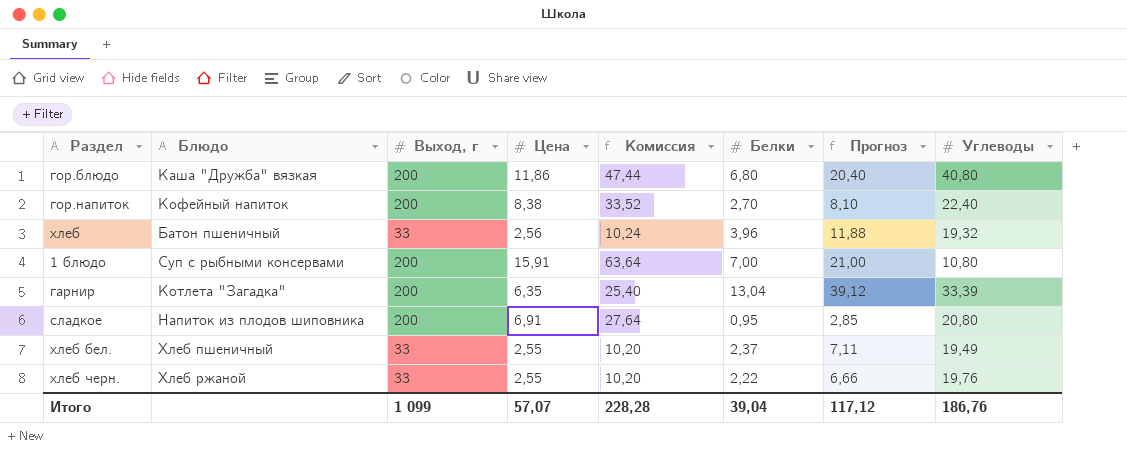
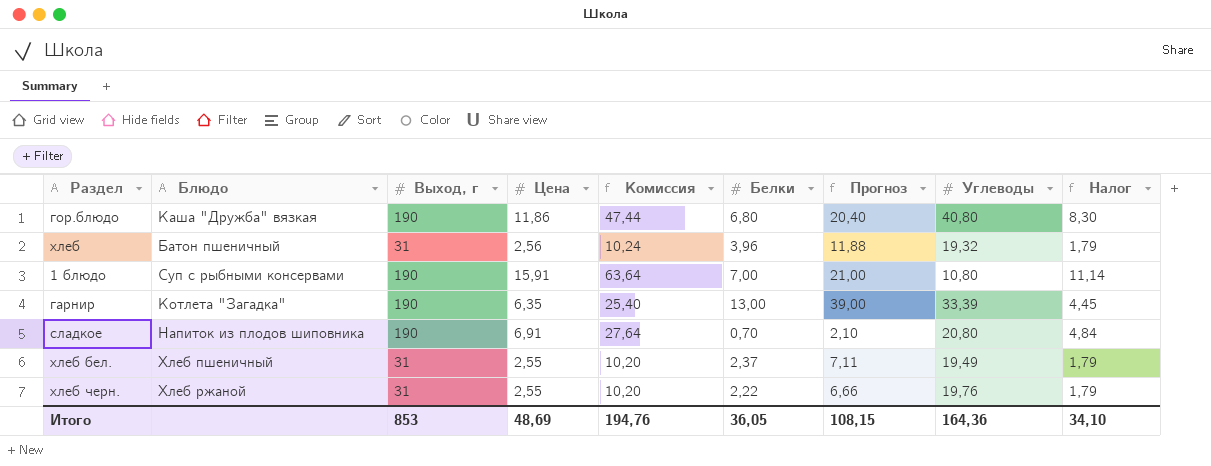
column Налог | formula: none -> [Цена] * 0,7
row гор.напиток: Кофейный напиток | 200 | 8,38 | 33,52 | 2,70 | 8,10 | 22,40 -> none
гор.блюдо | Выход, г: 200 -> 190
хлеб | Выход, г: 33 -> 31
1 блюдо | Выход, г: 200 -> 190
гарнир | Выход, г: 200 -> 190
гарнир | Белки: 13,04 -> 13,00
гарнир | Прогноз: 39,12 -> 39,00
сладкое | Выход, г: 200 -> 190
сладкое | Белки: 0,95 -> 0,70
сладкое | Прогноз: 2,85 -> 2,10
хлеб бел. | Выход, г: 33 -> 31
хлеб черн. | Выход, г: 33 -> 31
Итого | Выход, г: 1 099 -> 853
Итого | Цена: 57,07 -> 48,69
Итого | Комиссия: 228,28 -> 194,76
Итого | Белки: 39,04 -> 36,05
Итого | Прогноз: 117,12 -> 108,15
Итого | Углеводы: 186,76 -> 164,36

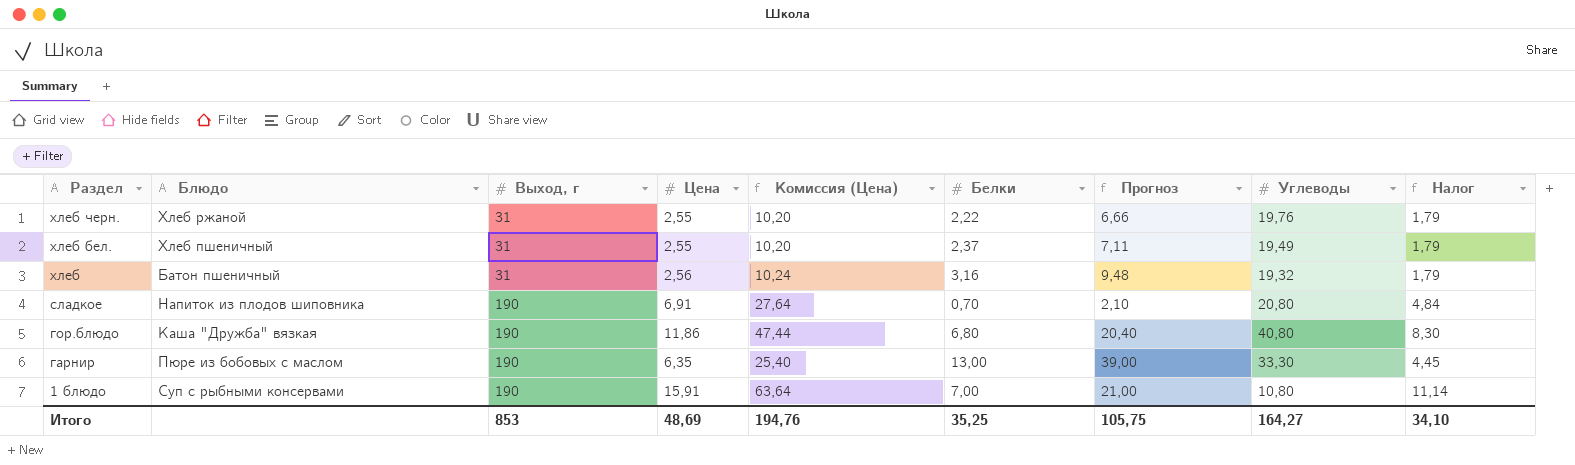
row order: none -> Раздел descending
column name: Комиссия -> Комиссия (Цена)
хлеб | Белки: 3,96 -> 3,16
хлеб | Прогноз: 11,88 -> 9,48
гарнир | Блюдо: Котлета "Загадка" -> Пюре из бобовых с маслом
гарнир | Углеводы: 33,39 -> 33,30
Итого | Белки: 36,05 -> 35,25
Итого | Прогноз: 108,15 -> 105,75
Итого | Углеводы: 164,36 -> 164,27

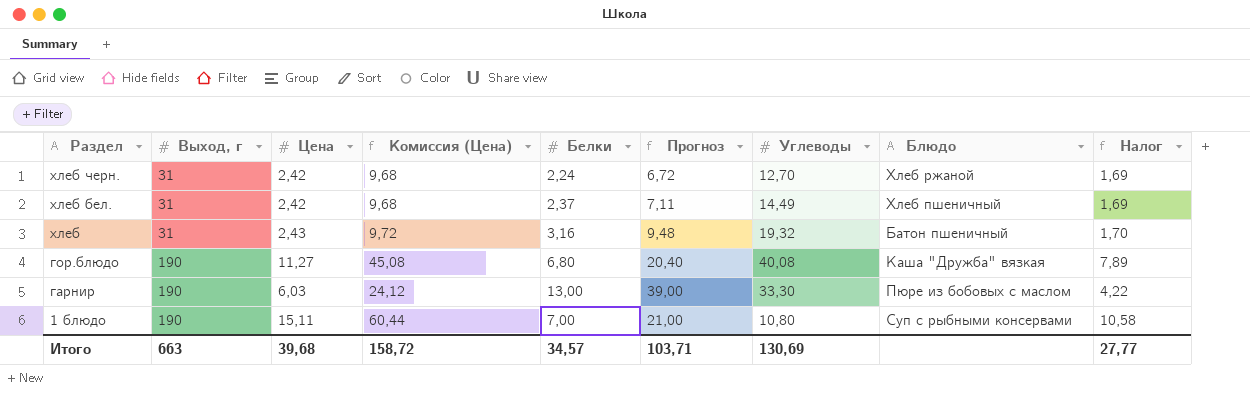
column Блюдо | position: 2 -> 8
row сладкое: Напиток из плодов шиповника | 190 | 6,91 | 27,64 | 0,70 | 2,10 | 20,80 | 4,84 -> none
хлеб черн. | Цена: 2,55 -> 2,42
хлеб черн. | Комиссия (Цена): 10,20 -> 9,68
хлеб черн. | Белки: 2,22 -> 2,24
хлеб черн. | Прогноз: 6,66 -> 6,72
хлеб черн. | Углеводы: 19,76 -> 12,70
хлеб черн. | Налог: 1,79 -> 1,69
хлеб бел. | Цена: 2,55 -> 2,42
хлеб бел. | Комиссия (Цена): 10,20 -> 9,68
хлеб бел. | Углеводы: 19,49 -> 14,49
хлеб бел. | Налог: 1,79 -> 1,69
хлеб | Цена: 2,56 -> 2,43
хлеб | Комиссия (Цена): 10,24 -> 9,72
хлеб | Налог: 1,79 -> 1,70
гор.блюдо | Цена: 11,86 -> 11,27
гор.блюдо | Комиссия (Цена): 47,44 -> 45,08
гор.блюдо | Углеводы: 40,80 -> 40,08
гор.блюдо | Налог: 8,30 -> 7,89
гарнир | Цена: 6,35 -> 6,03
гарнир | Комиссия (Цена): 25,40 -> 24,12
гарнир | Налог: 4,45 -> 4,22
1 блюдо | Цена: 15,91 -> 15,11
1 блюдо | Комиссия (Цена): 63,64 -> 60,44
1 блюдо | Налог: 11,14 -> 10,58
Итого | Выход, г: 853 -> 663
Итого | Цена: 48,69 -> 39,68
Итого | Комиссия (Цена): 194,76 -> 158,72
Итого | Белки: 35,25 -> 34,57
Итого | Прогноз: 105,75 -> 103,71
Итого | Углеводы: 164,27 -> 130,69
Итого | Налог: 34,10 -> 27,77

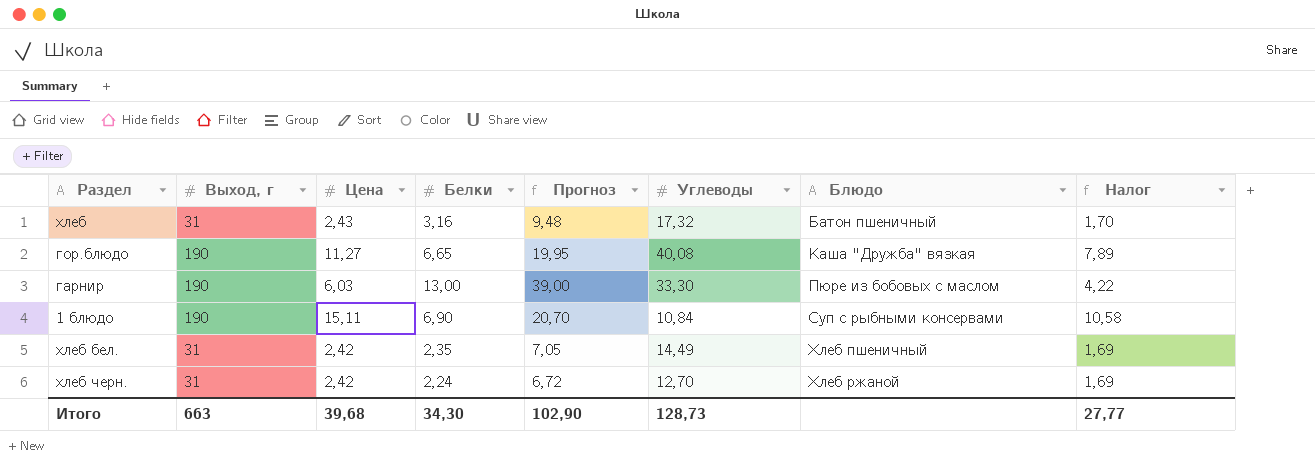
row order: Раздел descending -> Блюдо ascending
column Комиссия (Цена) | formula: [Цена] * 4 -> none
хлеб | Углеводы: 19,32 -> 17,32
гор.блюдо | Белки: 6,80 -> 6,65
гор.блюдо | Прогноз: 20,40 -> 19,95
1 блюдо | Белки: 7,00 -> 6,90
1 блюдо | Прогноз: 21,00 -> 20,70
1 блюдо | Углеводы: 10,80 -> 10,84
хлеб бел. | Белки: 2,37 -> 2,35
хлеб бел. | Прогноз: 7,11 -> 7,05
Итого | Белки: 34,57 -> 34,30
Итого | Прогноз: 103,71 -> 102,90
Итого | Углеводы: 130,69 -> 128,73

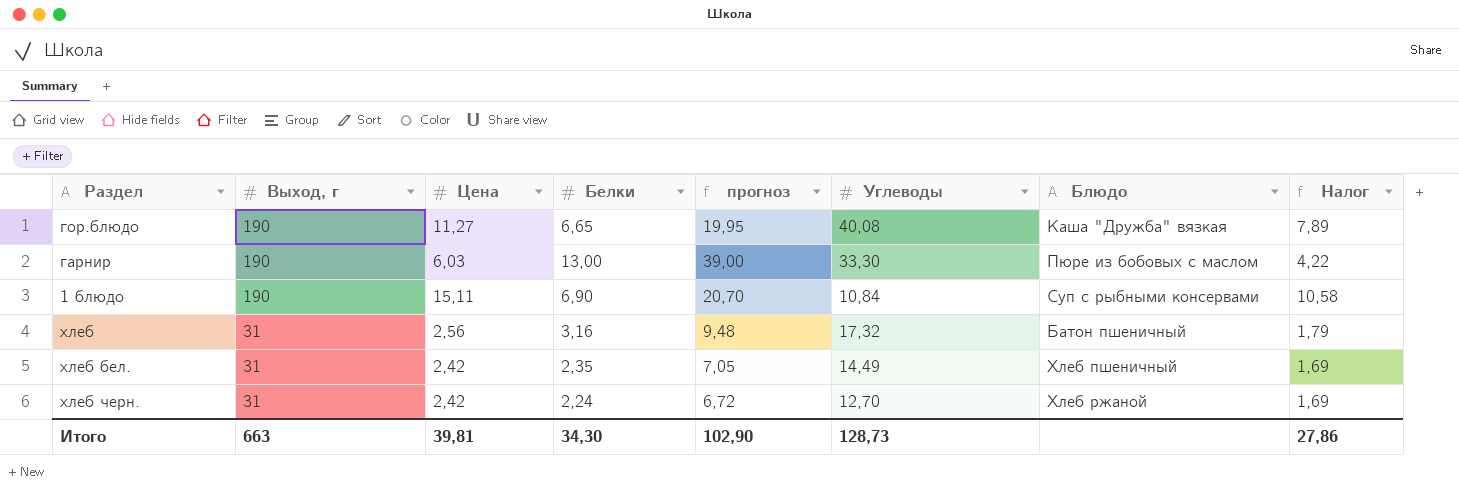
row order: Блюдо ascending -> Выход, г descending
column name: Прогноз -> прогноз
хлеб | Цена: 2,43 -> 2,56
хлеб | Налог: 1,70 -> 1,79
Итого | Цена: 39,68 -> 39,81
Итого | Налог: 27,77 -> 27,86

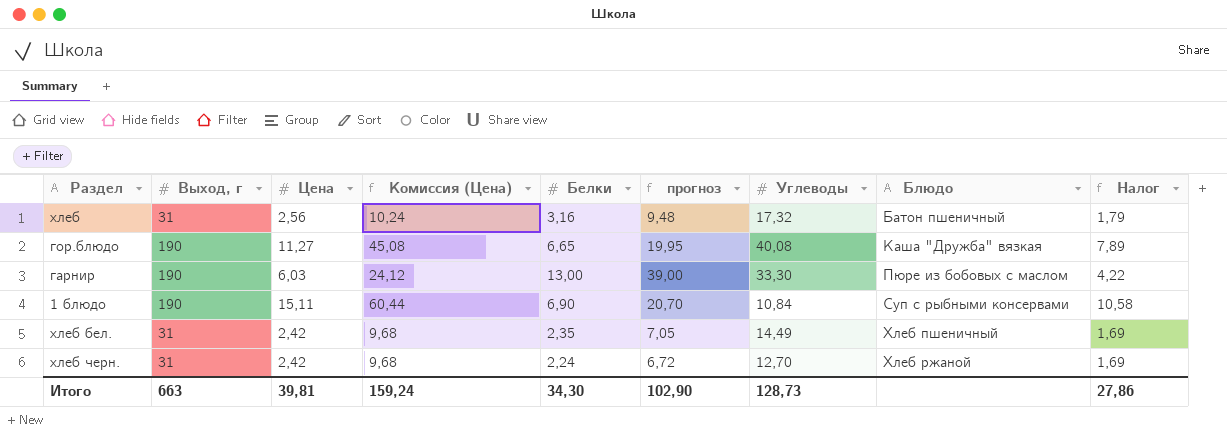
row order: Выход, г descending -> Блюдо ascending
column Комиссия (Цена) | formula: none -> [Цена] * 4

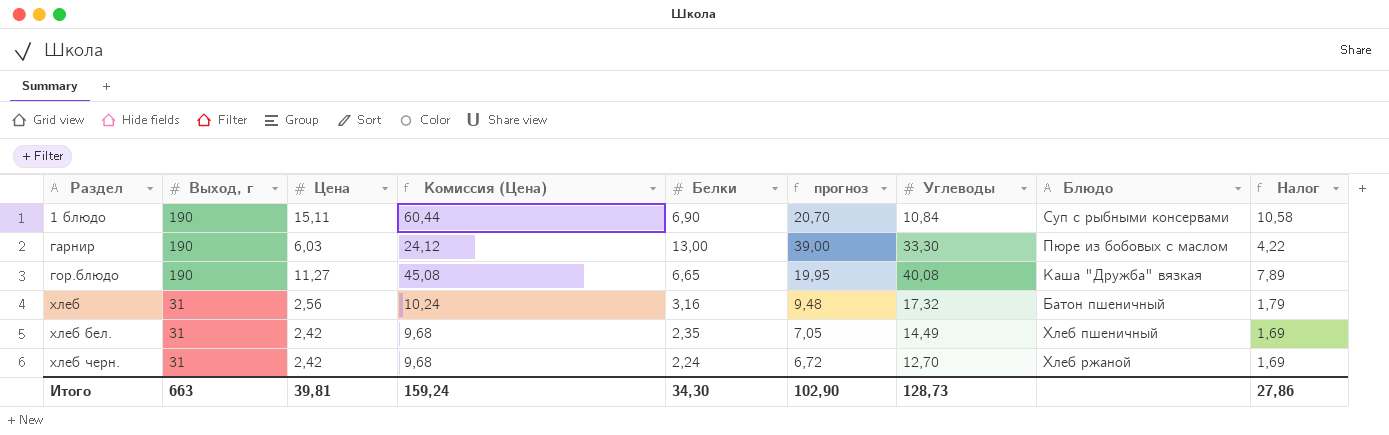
row order: Блюдо ascending -> Раздел ascending

